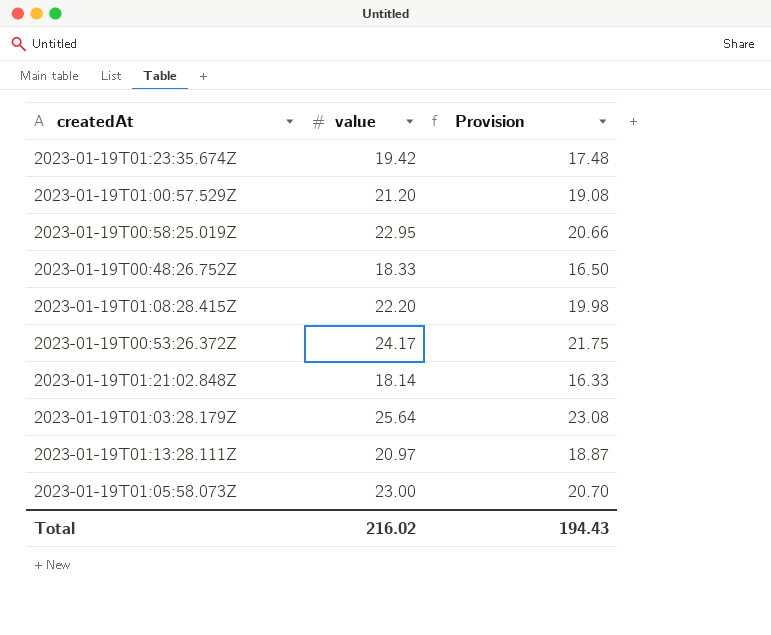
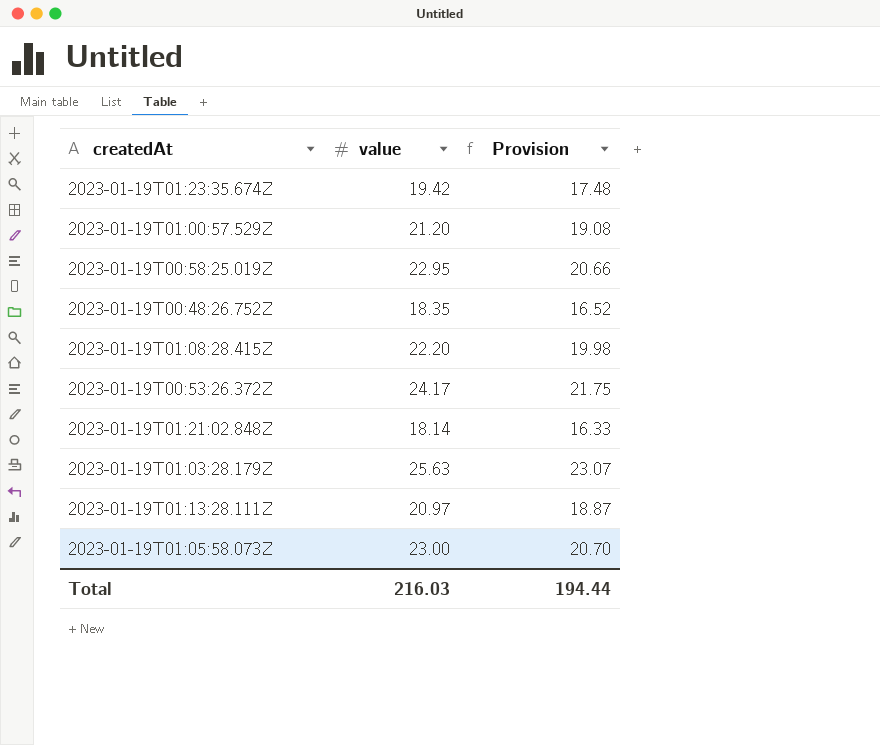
2023-01-19T00:48:26.752Z | value: 18.33 -> 18.35
2023-01-19T00:48:26.752Z | Provision: 16.50 -> 16.52
2023-01-19T01:03:28.179Z | value: 25.64 -> 25.63
2023-01-19T01:03:28.179Z | Provision: 23.08 -> 23.07
Total | value: 216.02 -> 216.03
Total | Provision: 194.43 -> 194.44

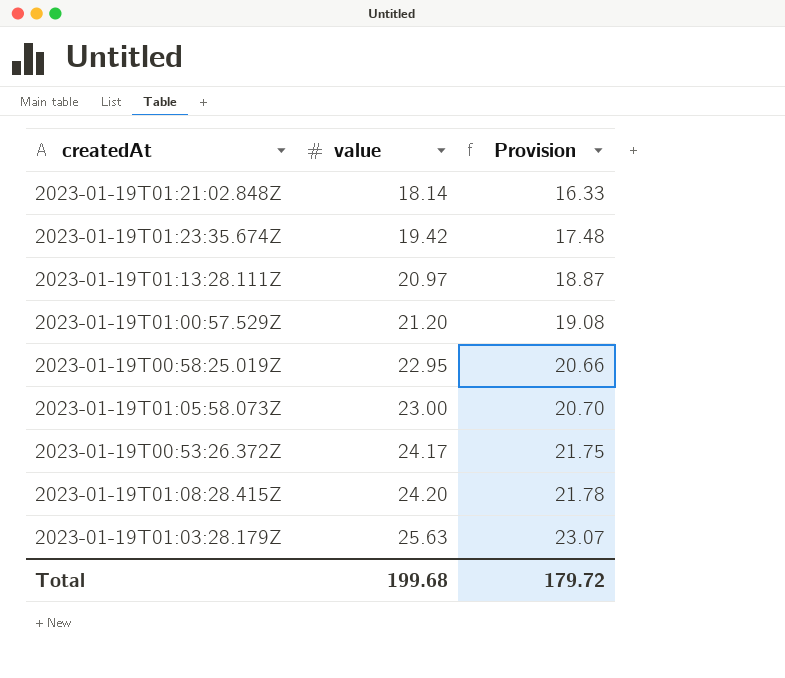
row order: none -> value ascending
row 2023-01-19T00:48:26.752Z: 18.35 | 16.52 -> none
2023-01-19T01:08:28.415Z | value: 22.20 -> 24.20
2023-01-19T01:08:28.415Z | Provision: 19.98 -> 21.78
Total | value: 216.03 -> 199.68
Total | Provision: 194.44 -> 179.72

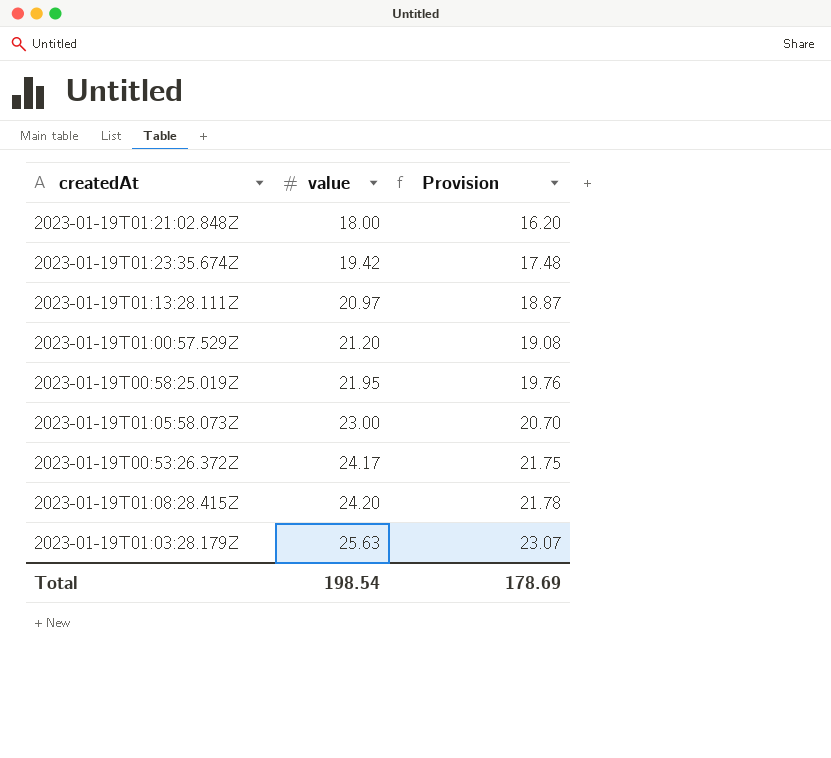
2023-01-19T01:21:02.848Z | value: 18.14 -> 18.00
2023-01-19T01:21:02.848Z | Provision: 16.33 -> 16.20
2023-01-19T00:58:25.019Z | value: 22.95 -> 21.95
2023-01-19T00:58:25.019Z | Provision: 20.66 -> 19.76
Total | value: 199.68 -> 198.54
Total | Provision: 179.72 -> 178.69

